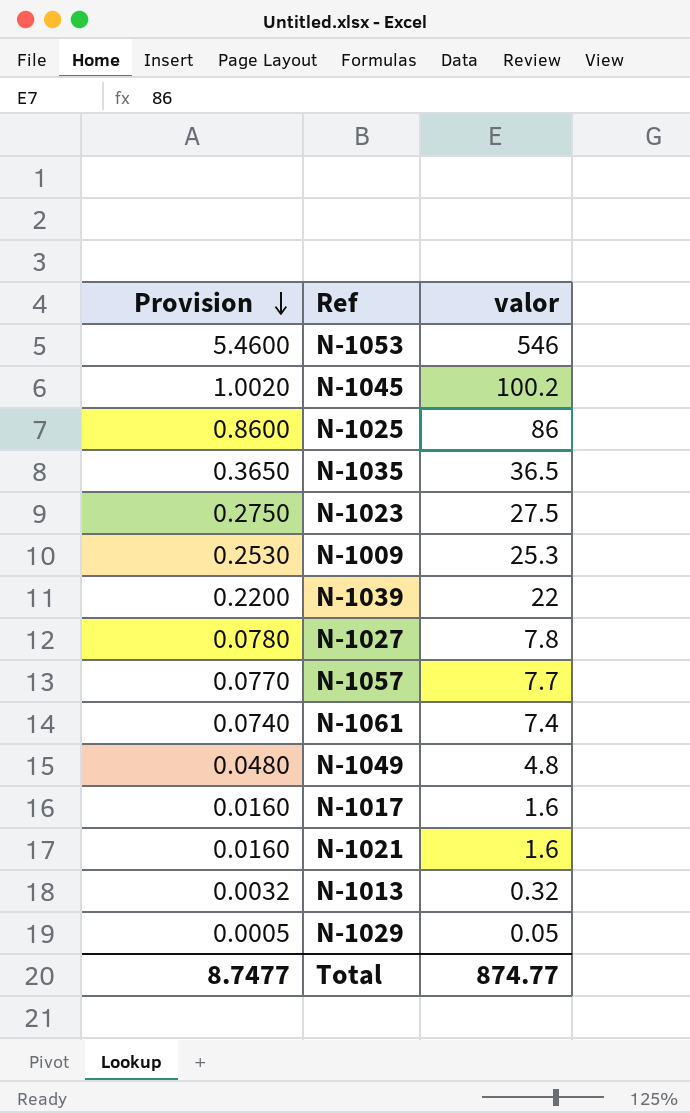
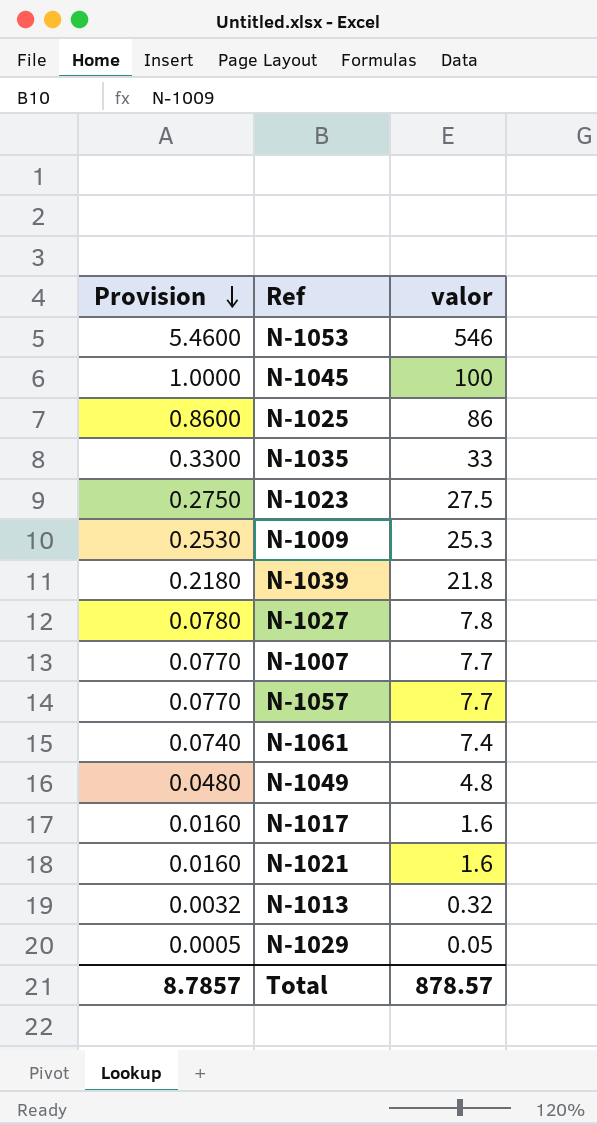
N-1045 | Provision: 1.0020 -> 1.0000
N-1045 | valor: 100.2 -> 100
N-1035 | Provision: 0.3650 -> 0.3300
N-1035 | valor: 36.5 -> 33
N-1039 | Provision: 0.2200 -> 0.2180
N-1039 | valor: 22 -> 21.8
row N-1007: none -> 0.0770 | 7.7
Total | Provision: 8.7477 -> 8.7857
Total | valor: 874.77 -> 878.57

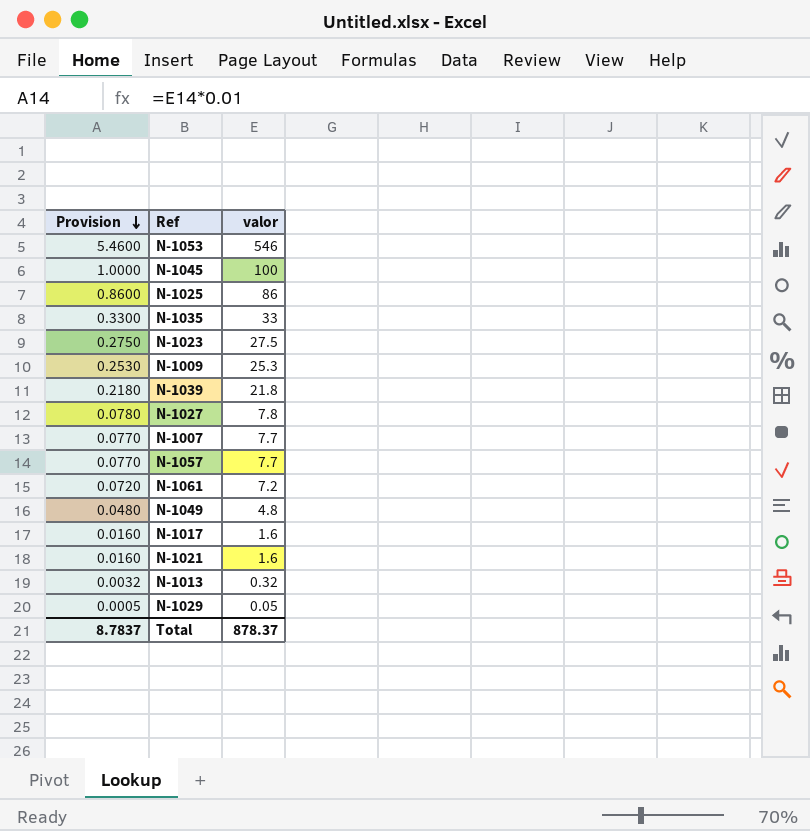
N-1061 | Provision: 0.0740 -> 0.0720
N-1061 | valor: 7.4 -> 7.2
Total | Provision: 8.7857 -> 8.7837
Total | valor: 878.57 -> 878.37

